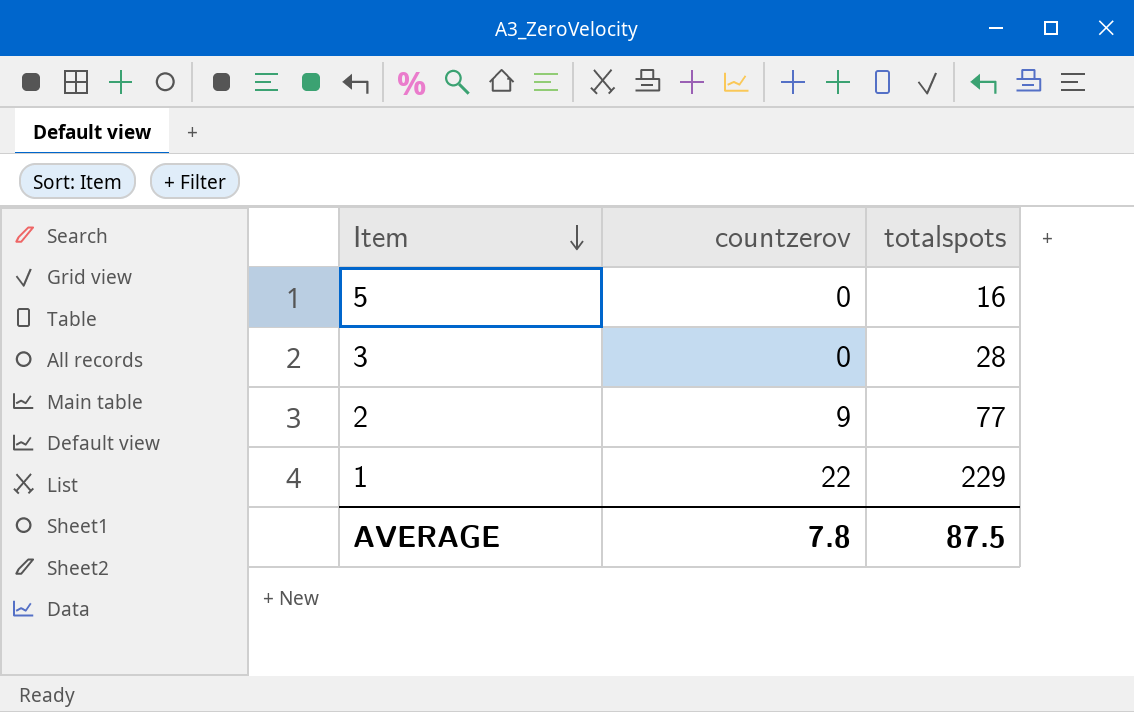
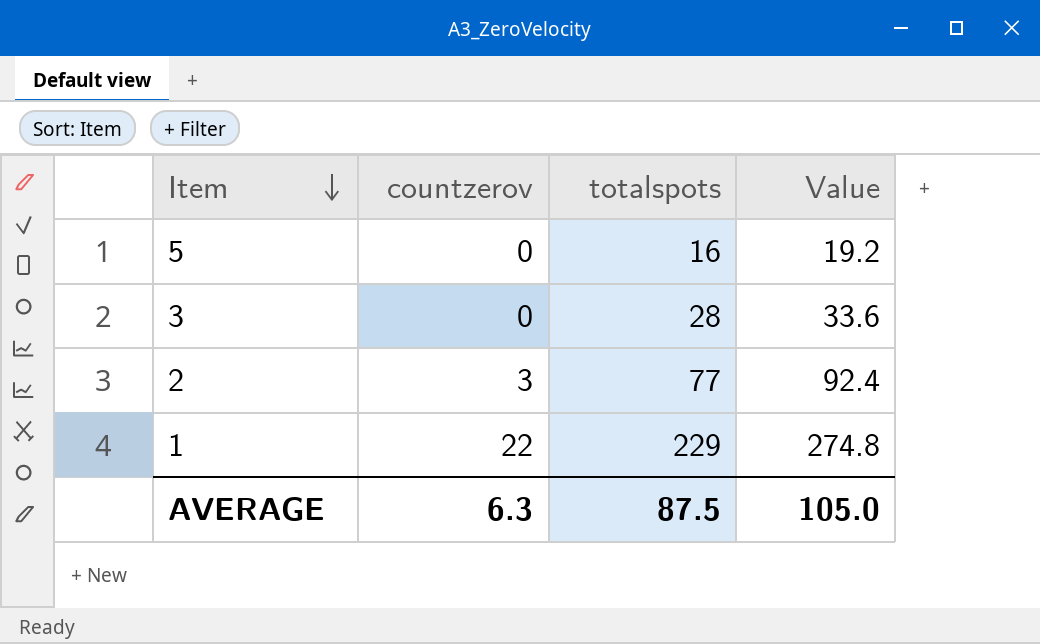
column Value | formula: none -> [totalspots] * 1.2
2 | countzerov: 9 -> 3
AVERAGE | countzerov: 7.8 -> 6.3

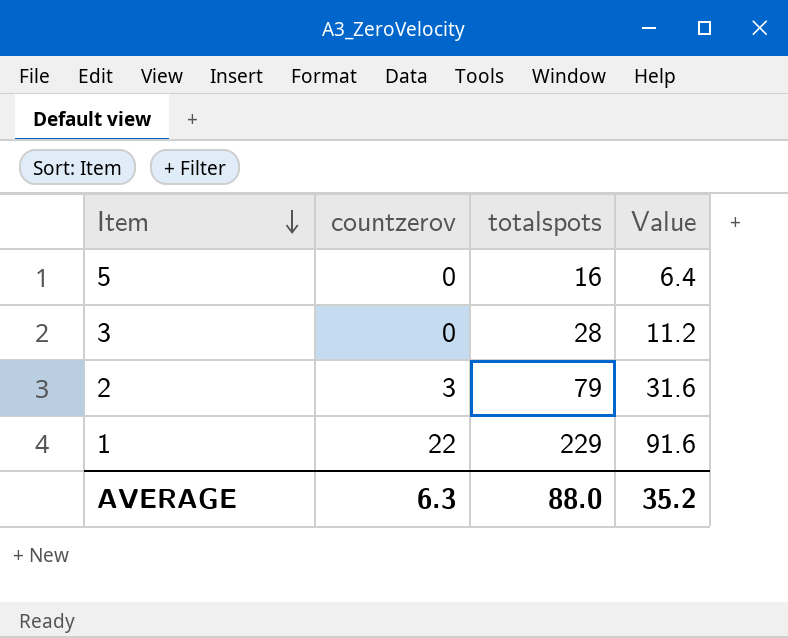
column Value | formula: [totalspots] * 1.2 -> [totalspots] * 0.4
2 | totalspots: 77 -> 79
AVERAGE | totalspots: 87.5 -> 88.0
AVERAGE | Value: 105.0 -> 35.2

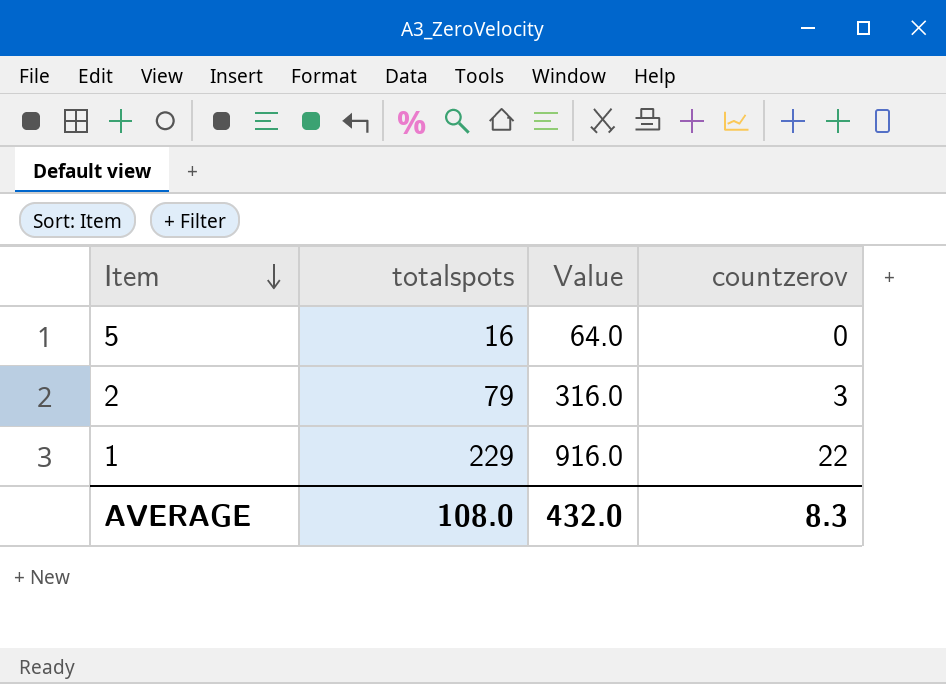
column Value | formula: [totalspots] * 0.4 -> [totalspots] * 4
column countzerov | position: 2 -> 4
row 3: 0 | 28 | 11.2 -> none
AVERAGE | totalspots: 88.0 -> 108.0
AVERAGE | Value: 35.2 -> 432.0
AVERAGE | countzerov: 6.3 -> 8.3

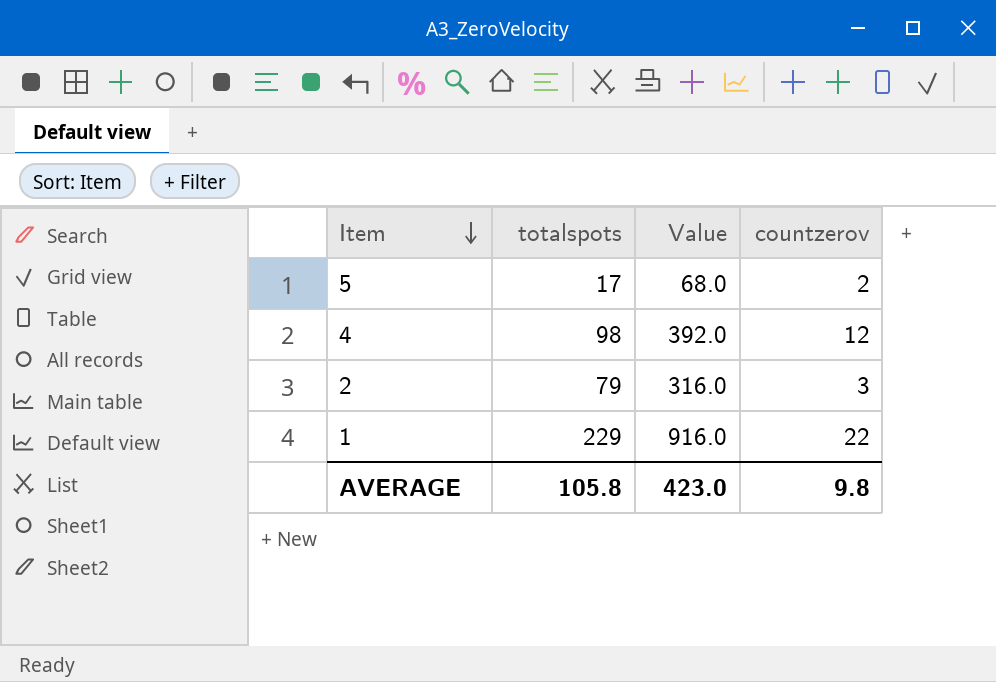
5 | totalspots: 16 -> 17
5 | Value: 64.0 -> 68.0
5 | countzerov: 0 -> 2
row 4: none -> 98 | 392.0 | 12
AVERAGE | totalspots: 108.0 -> 105.8
AVERAGE | Value: 432.0 -> 423.0
AVERAGE | countzerov: 8.3 -> 9.8

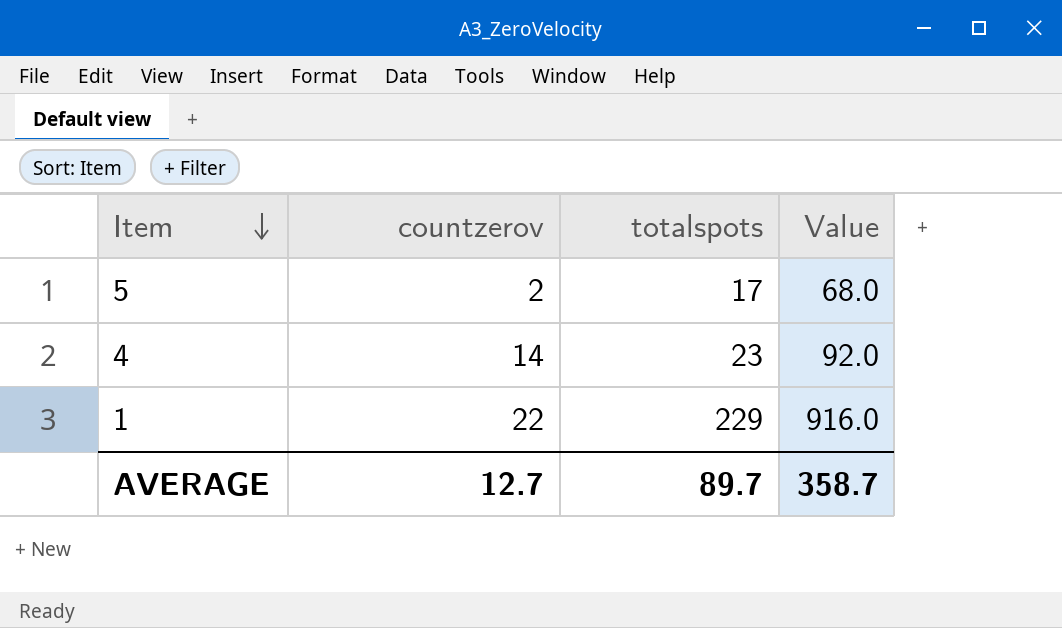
column countzerov | position: 4 -> 2
row 2: 79 | 316.0 | 3 -> none
4 | countzerov: 12 -> 14
4 | totalspots: 98 -> 23
4 | Value: 392.0 -> 92.0
AVERAGE | countzerov: 9.8 -> 12.7
AVERAGE | totalspots: 105.8 -> 89.7
AVERAGE | Value: 423.0 -> 358.7

